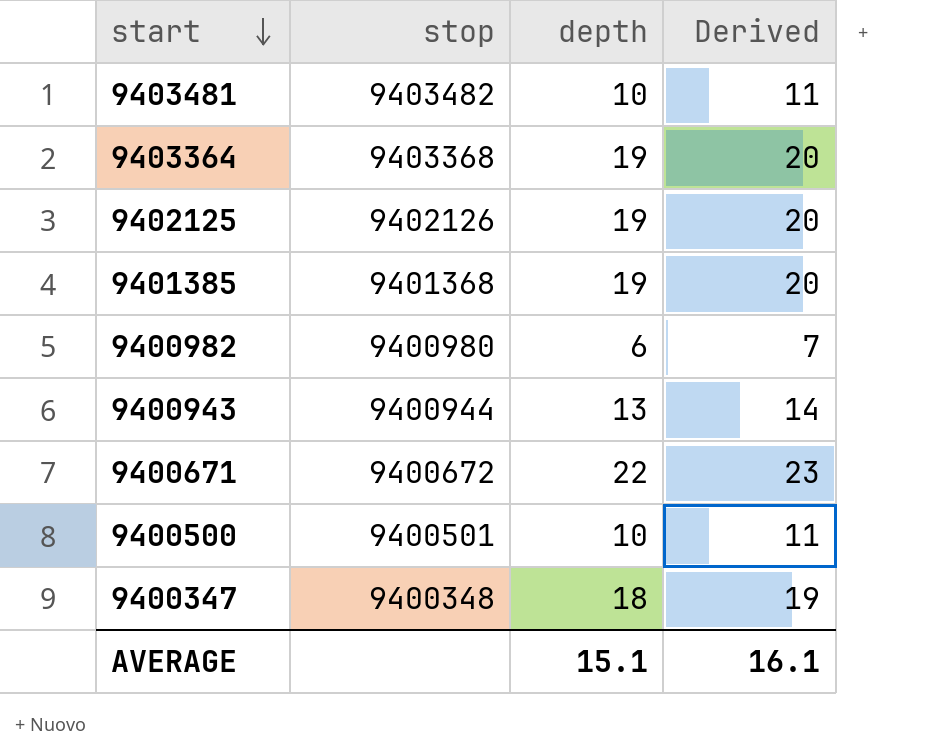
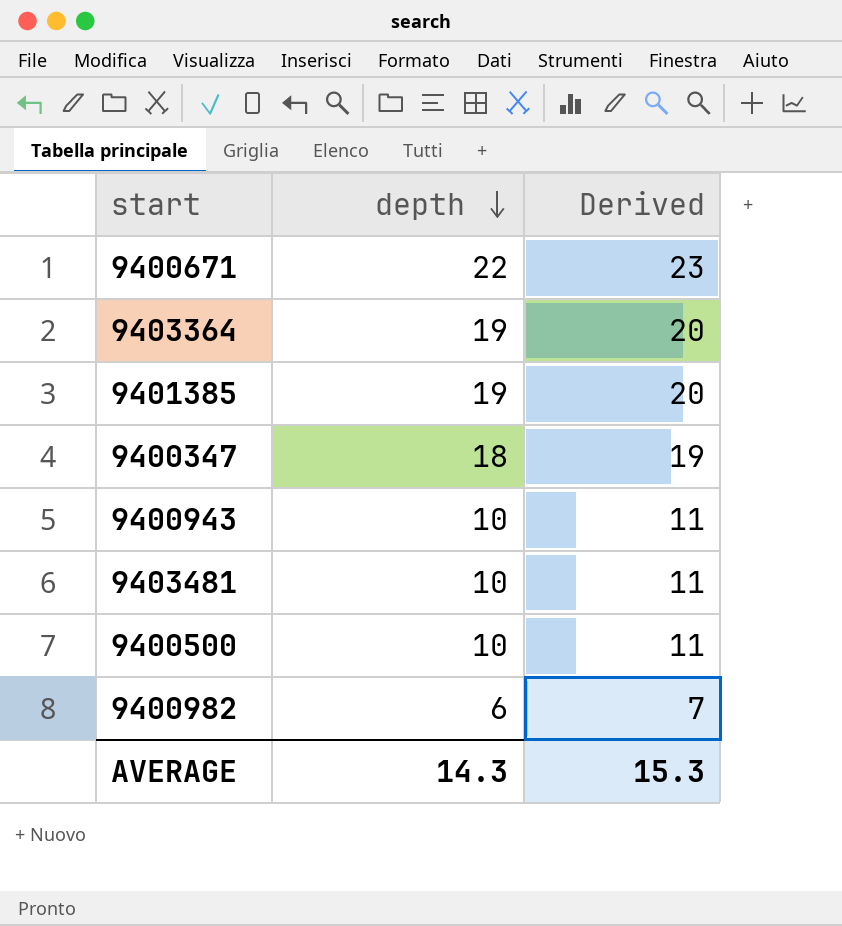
row order: start descending -> depth descending
column stop | position: 2 -> none
row 9402125: 9402126 | 19 | 20 -> none
9400943 | depth: 13 -> 10
9400943 | Derived: 14 -> 11
AVERAGE | depth: 15.1 -> 14.3
AVERAGE | Derived: 16.1 -> 15.3

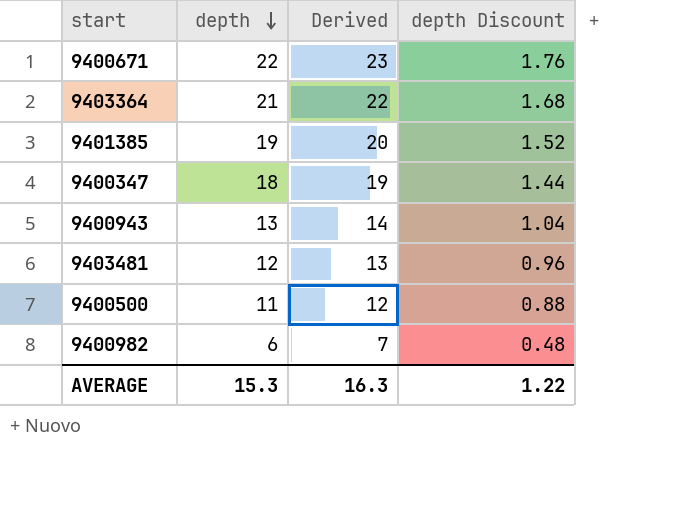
column depth Discount | formula: none -> [depth] * 0.08
9403364 | depth: 19 -> 21
9403364 | Derived: 20 -> 22
9400943 | depth: 10 -> 13
9400943 | Derived: 11 -> 14
9403481 | depth: 10 -> 12
9403481 | Derived: 11 -> 13
9400500 | depth: 10 -> 11
9400500 | Derived: 11 -> 12
AVERAGE | depth: 14.3 -> 15.3
AVERAGE | Derived: 15.3 -> 16.3

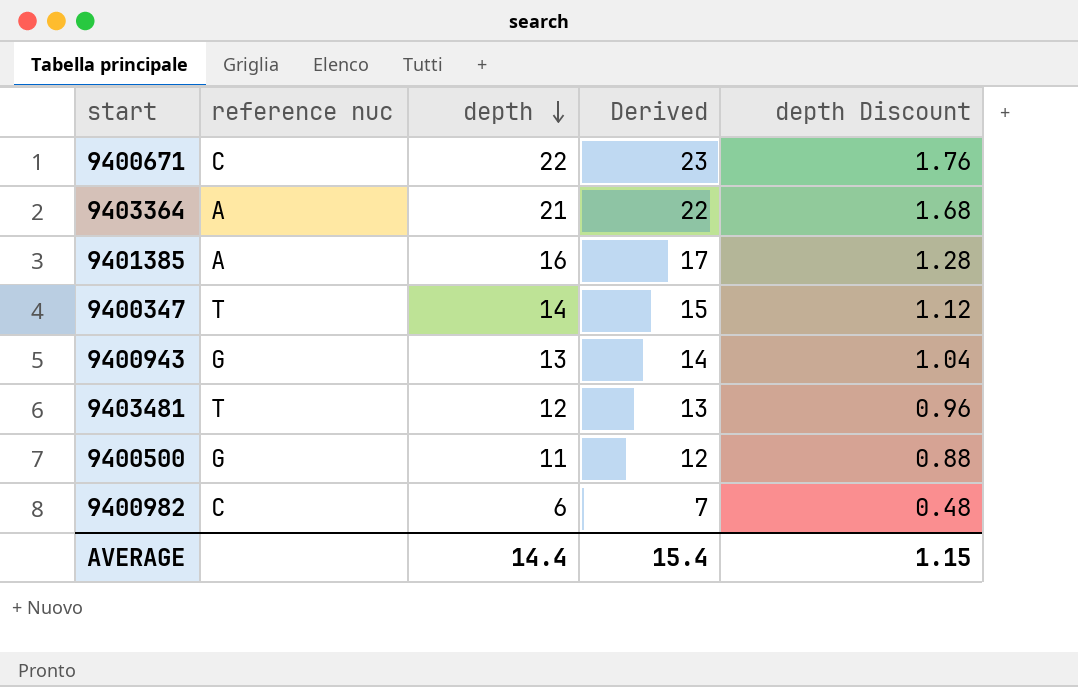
column reference nuc | position: none -> 2
9401385 | depth: 19 -> 16
9401385 | Derived: 20 -> 17
9401385 | depth Discount: 1.52 -> 1.28
9400347 | depth: 18 -> 14
9400347 | Derived: 19 -> 15
9400347 | depth Discount: 1.44 -> 1.12
AVERAGE | depth: 15.3 -> 14.4
AVERAGE | Derived: 16.3 -> 15.4
AVERAGE | depth Discount: 1.22 -> 1.15

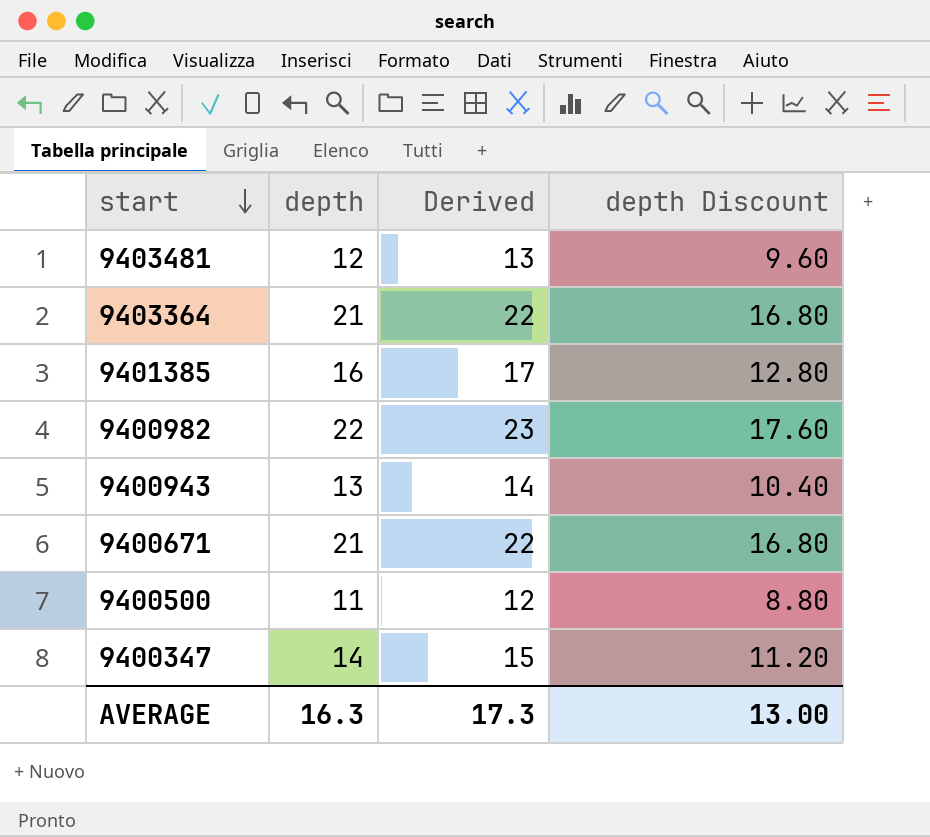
row order: depth descending -> start descending
column reference nuc | position: 2 -> none
column depth Discount | formula: [depth] * 0.08 -> [depth] * 0.8
9400982 | depth: 6 -> 22
9400982 | Derived: 7 -> 23
9400671 | depth: 22 -> 21
9400671 | Derived: 23 -> 22
AVERAGE | depth: 14.4 -> 16.3
AVERAGE | Derived: 15.4 -> 17.3
AVERAGE | depth Discount: 1.15 -> 13.00

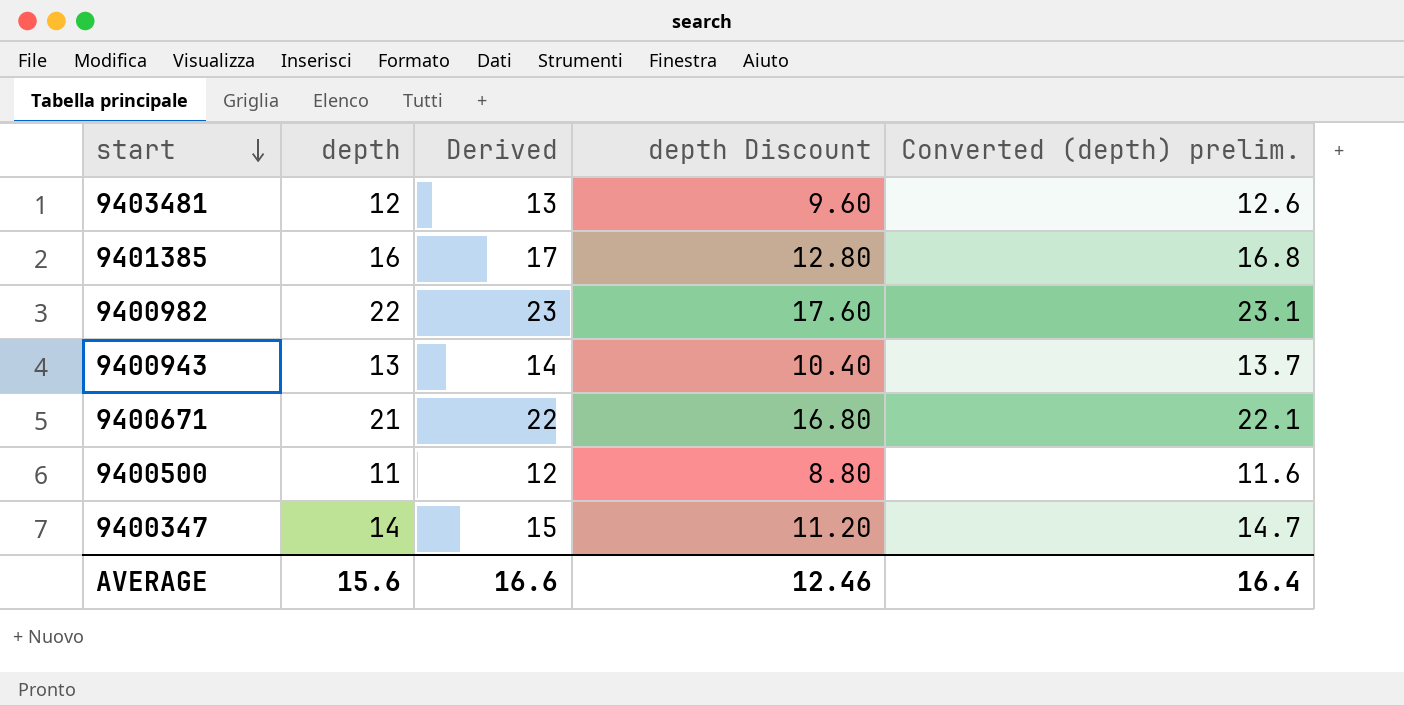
column Converted (depth) prelim. | formula: none -> [depth] * 1.05
row 9403364: 21 | 22 | 16.80 -> none
AVERAGE | depth: 16.3 -> 15.6
AVERAGE | Derived: 17.3 -> 16.6
AVERAGE | depth Discount: 13.00 -> 12.46

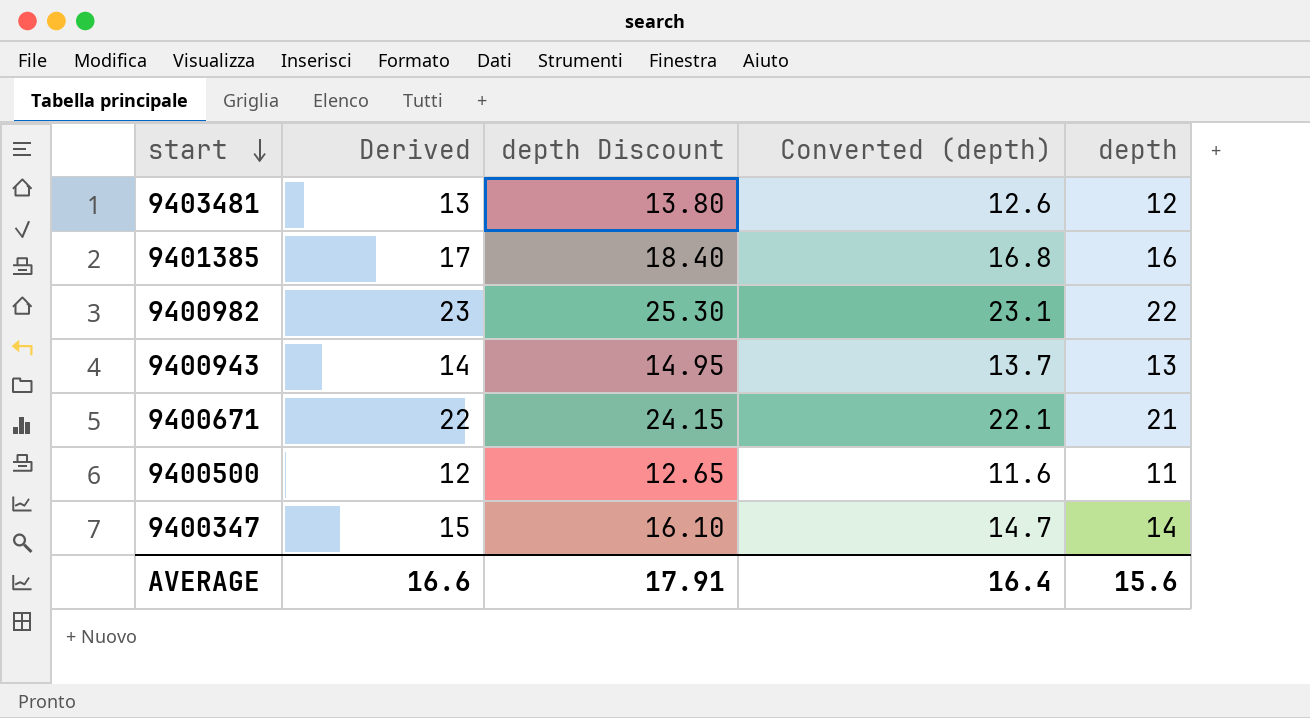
column depth Discount | formula: [depth] * 0.8 -> [depth] * 1.15
column name: Converted (depth) prelim. -> Converted (depth)
column depth | position: 2 -> 5
AVERAGE | depth Discount: 12.46 -> 17.91

